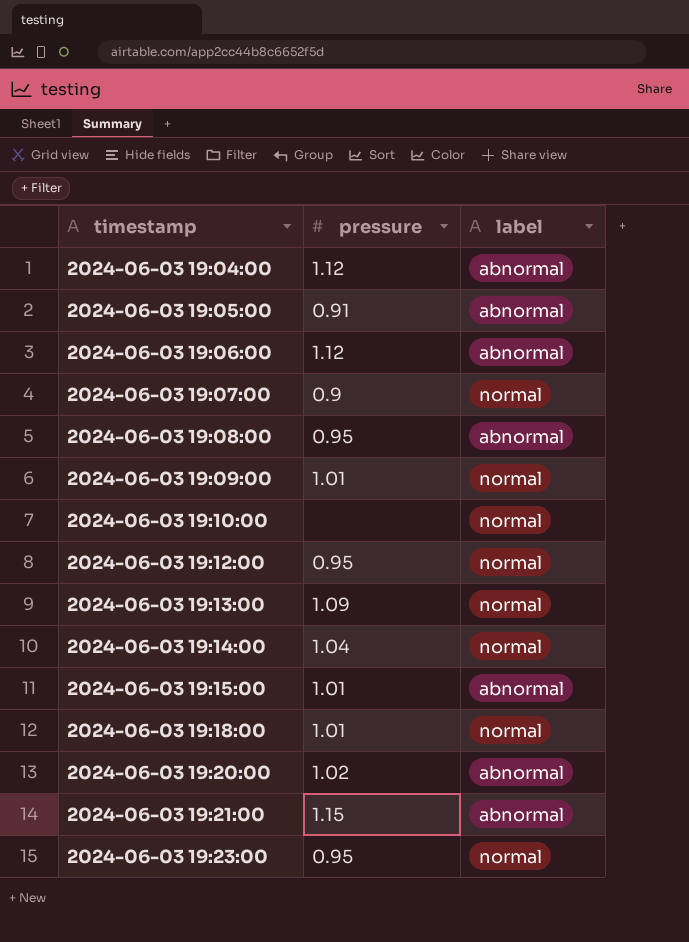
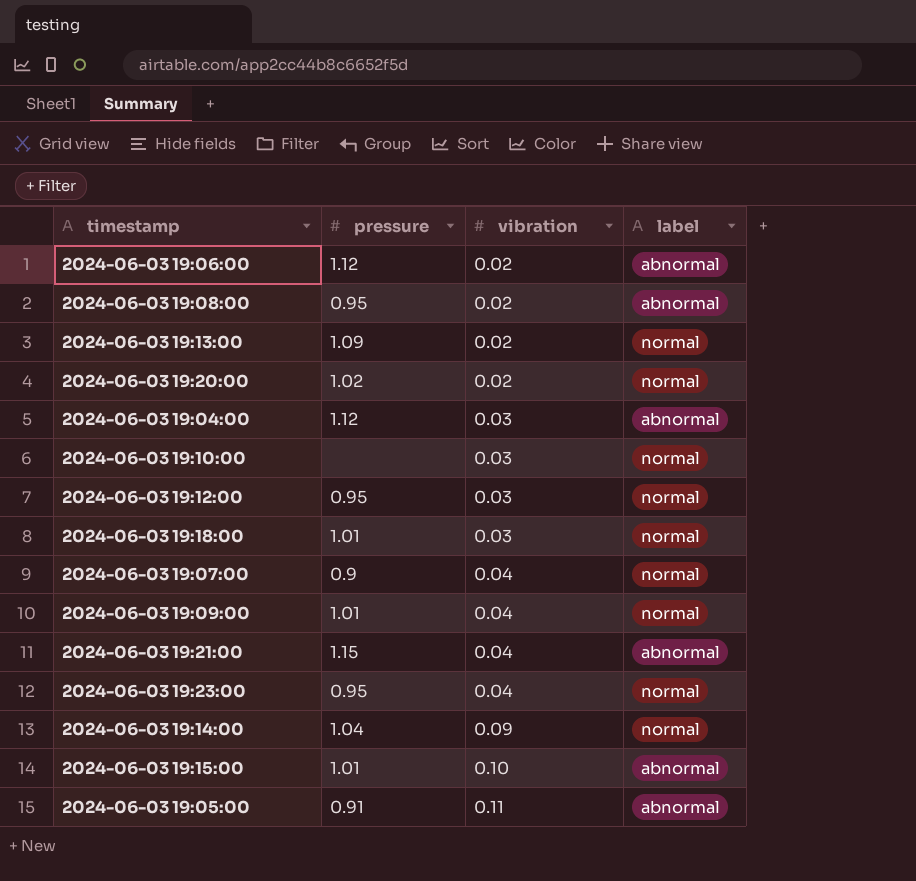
row order: timestamp ascending -> vibration ascending
column vibration | position: none -> 3
2024-06-03 19:20:00 | label: abnormal -> normal

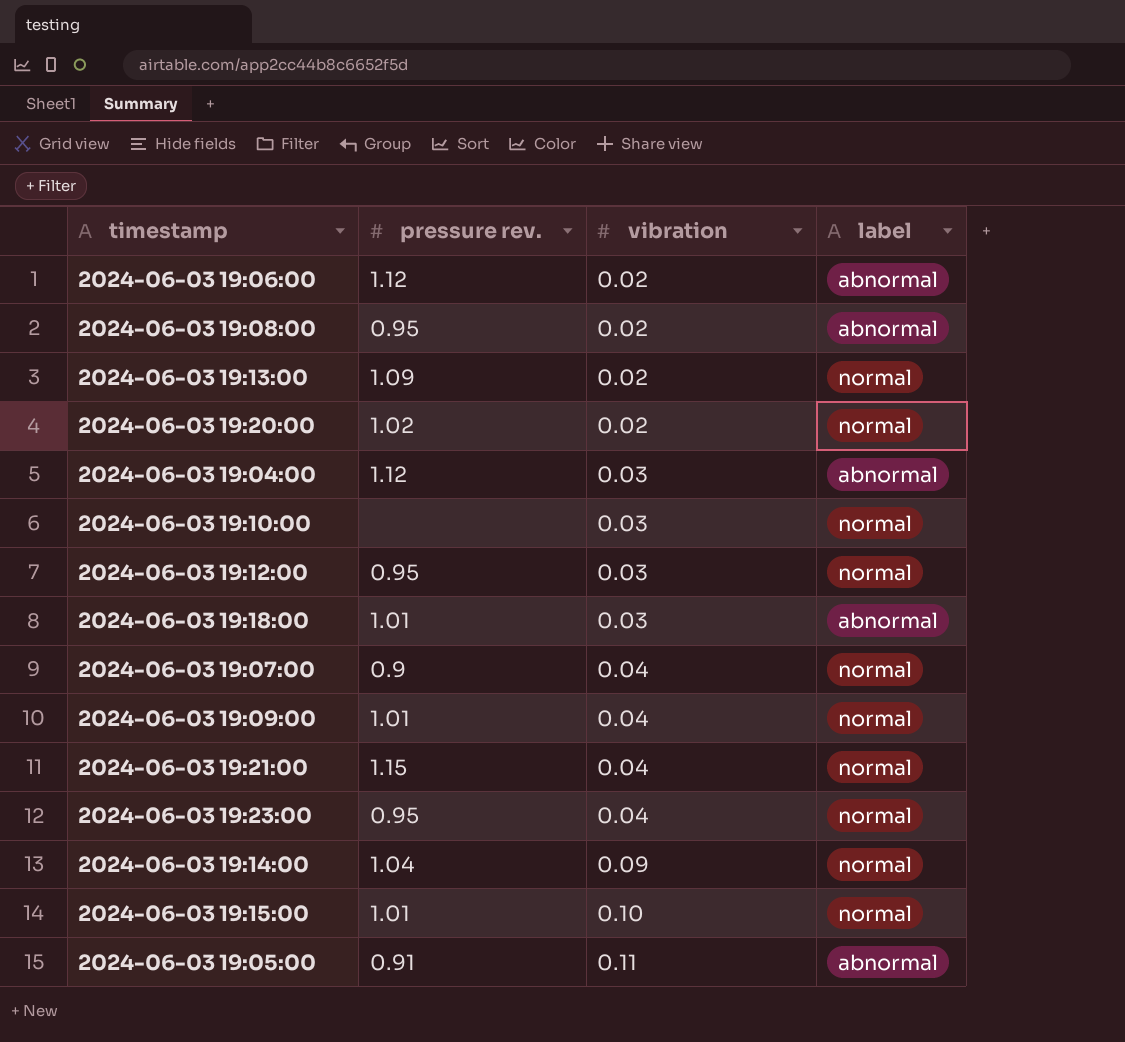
column name: pressure -> pressure rev.
2024-06-03 19:18:00 | label: normal -> abnormal
2024-06-03 19:21:00 | label: abnormal -> normal
2024-06-03 19:15:00 | label: abnormal -> normal

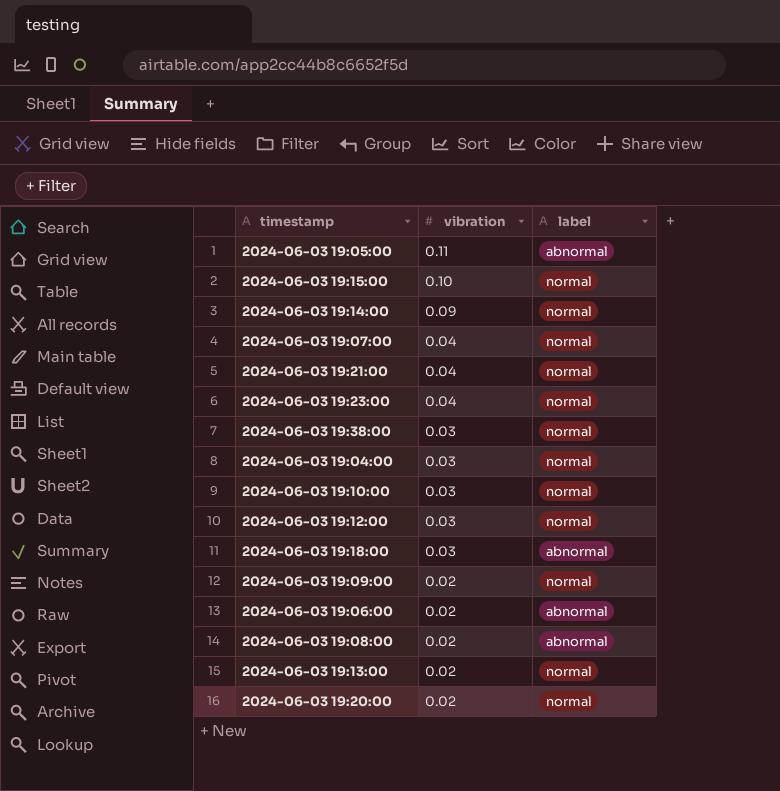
row order: vibration ascending -> vibration descending
column pressure rev. | position: 2 -> none
row 2024-06-03 19:38:00: none -> 0.03 | normal
2024-06-03 19:04:00 | label: abnormal -> normal
2024-06-03 19:09:00 | vibration: 0.04 -> 0.02

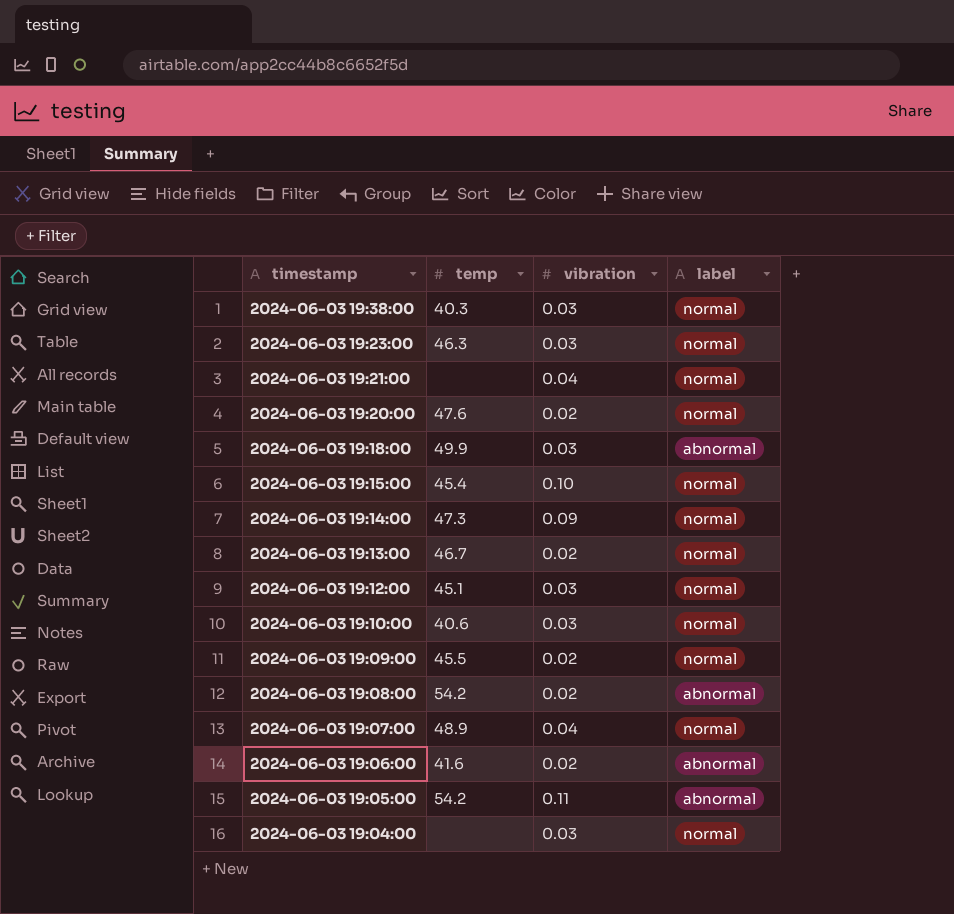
row order: vibration descending -> timestamp descending
column temp | position: none -> 2
2024-06-03 19:23:00 | vibration: 0.04 -> 0.03

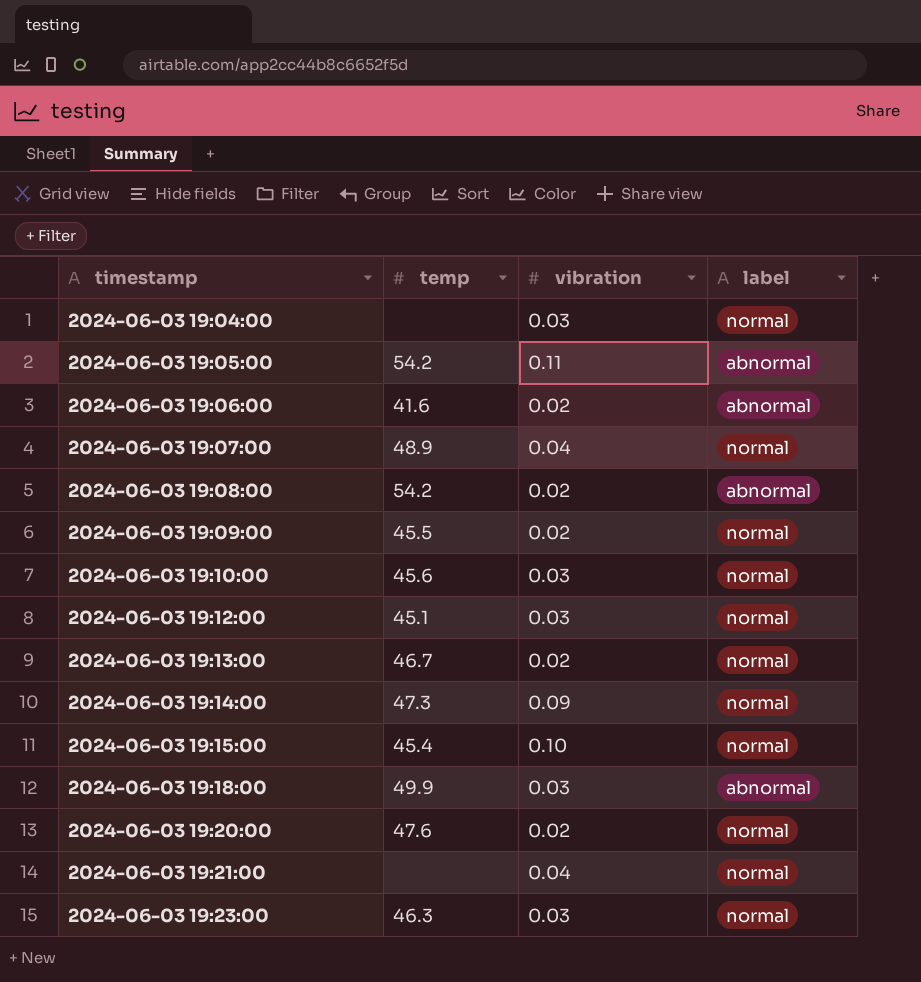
row order: timestamp descending -> timestamp ascending
row 2024-06-03 19:38:00: 40.3 | 0.03 | normal -> none
2024-06-03 19:10:00 | temp: 40.6 -> 45.6

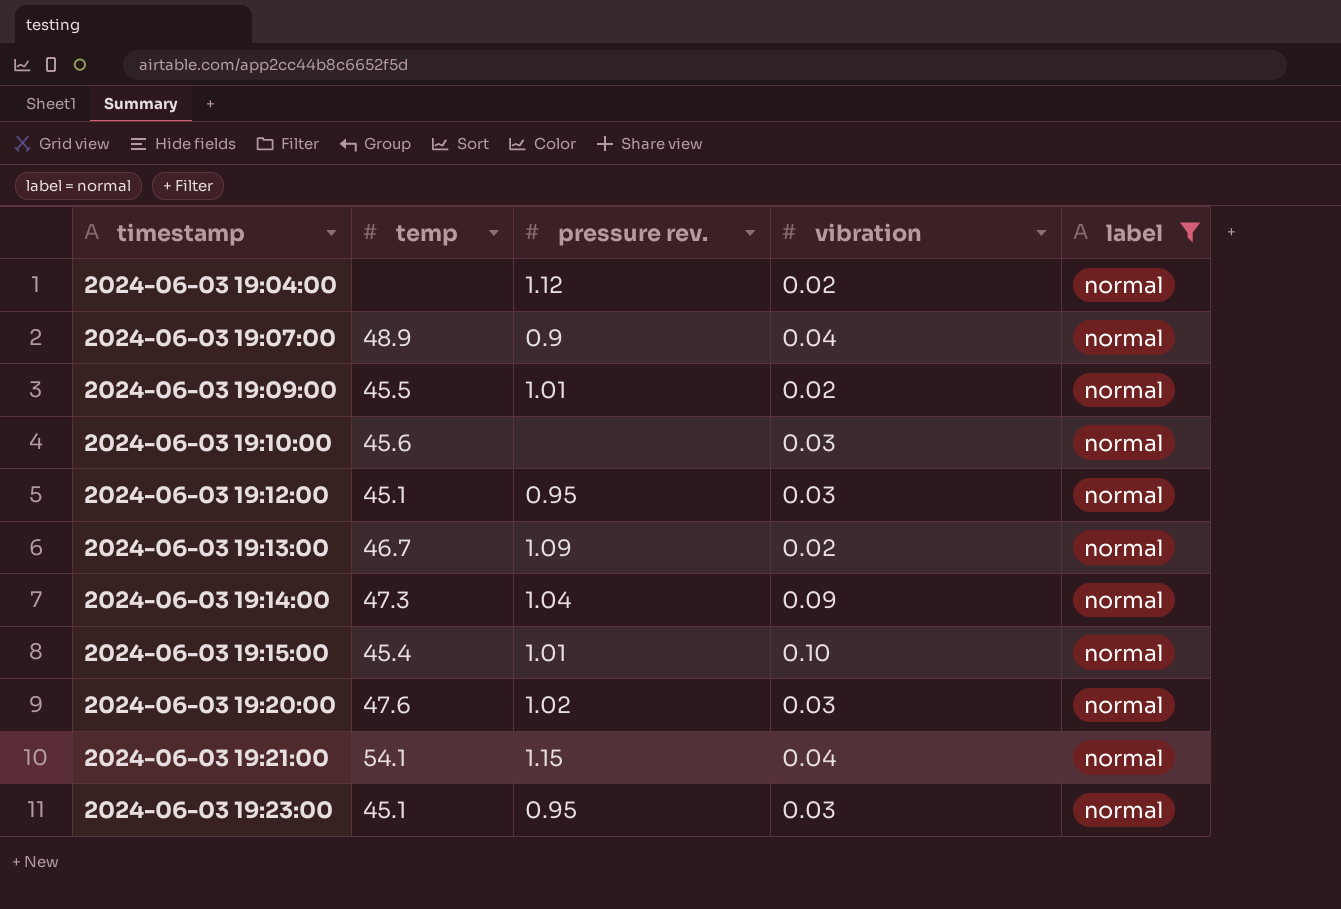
filter: none -> label = normal
column pressure rev. | position: none -> 3
2024-06-03 19:04:00 | vibration: 0.03 -> 0.02
2024-06-03 19:20:00 | vibration: 0.02 -> 0.03
2024-06-03 19:21:00 | temp: none -> 54.1
2024-06-03 19:23:00 | temp: 46.3 -> 45.1

